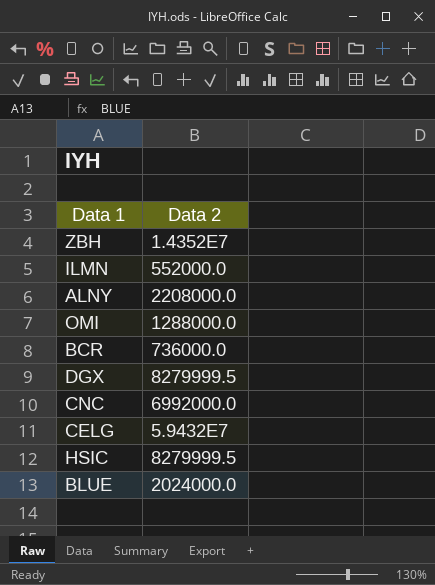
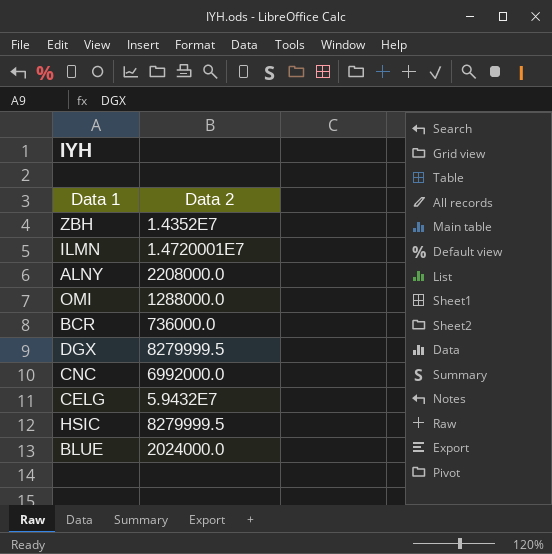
ILMN | Data 2: 552000.0 -> 1.4720001E7

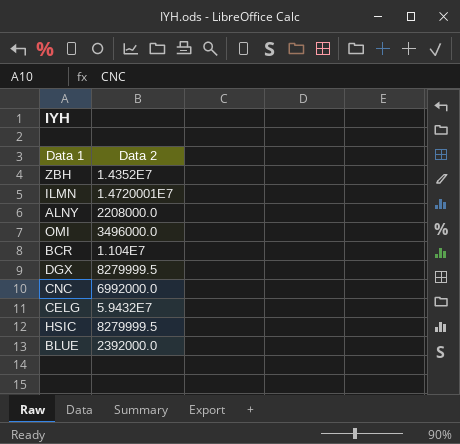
OMI | Data 2: 1288000.0 -> 3496000.0
BCR | Data 2: 736000.0 -> 1.104E7
BLUE | Data 2: 2024000.0 -> 2392000.0

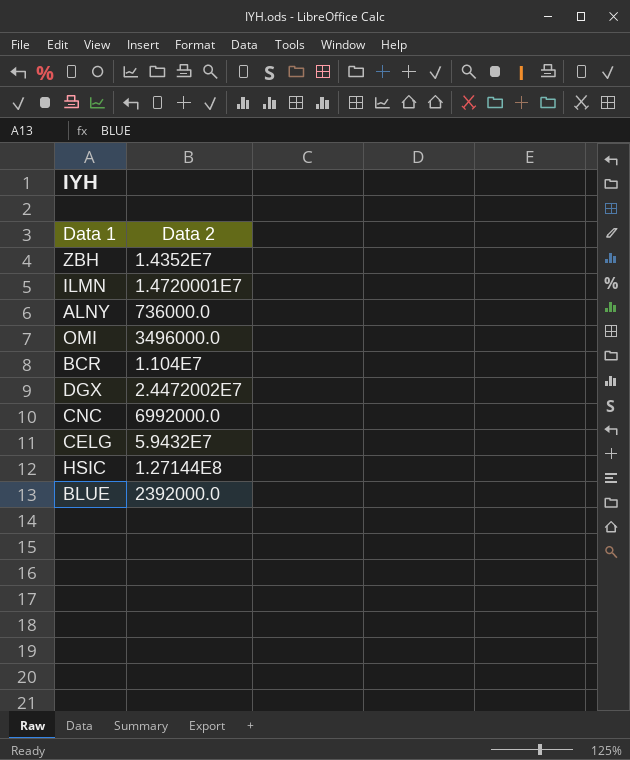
ALNY | Data 2: 2208000.0 -> 736000.0
DGX | Data 2: 8279999.5 -> 2.4472002E7
HSIC | Data 2: 8279999.5 -> 1.27144E8

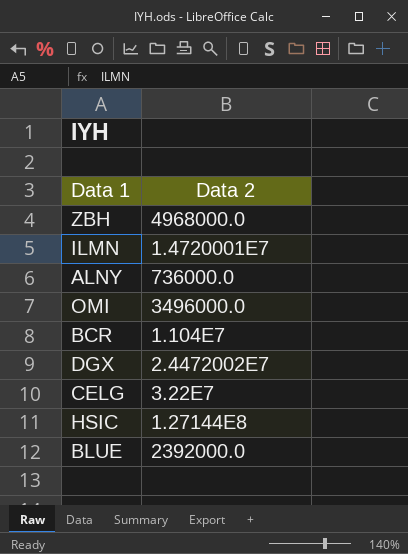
row CNC: 6992000.0 -> none
ZBH | Data 2: 1.4352E7 -> 4968000.0
CELG | Data 2: 5.9432E7 -> 3.22E7

